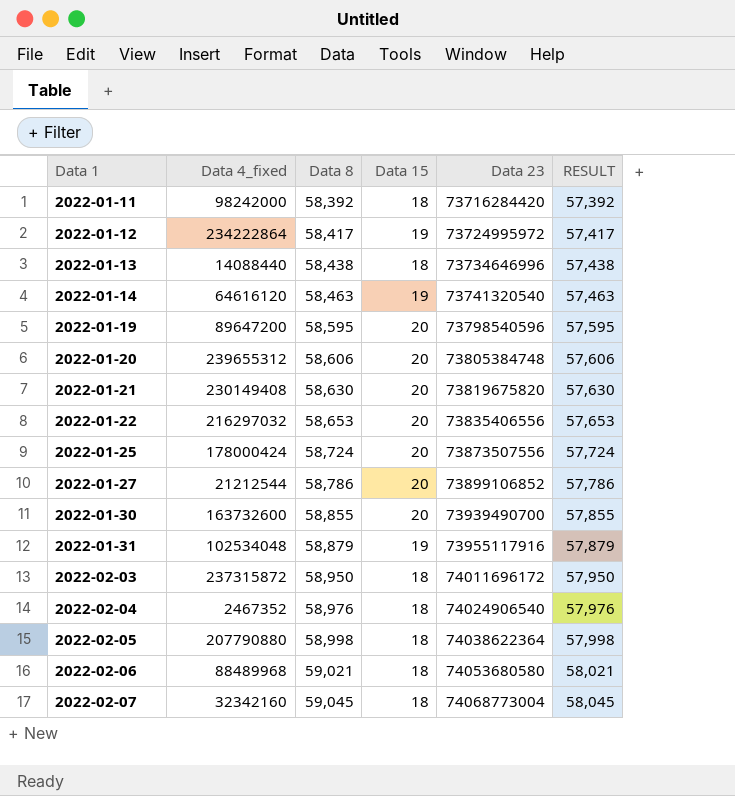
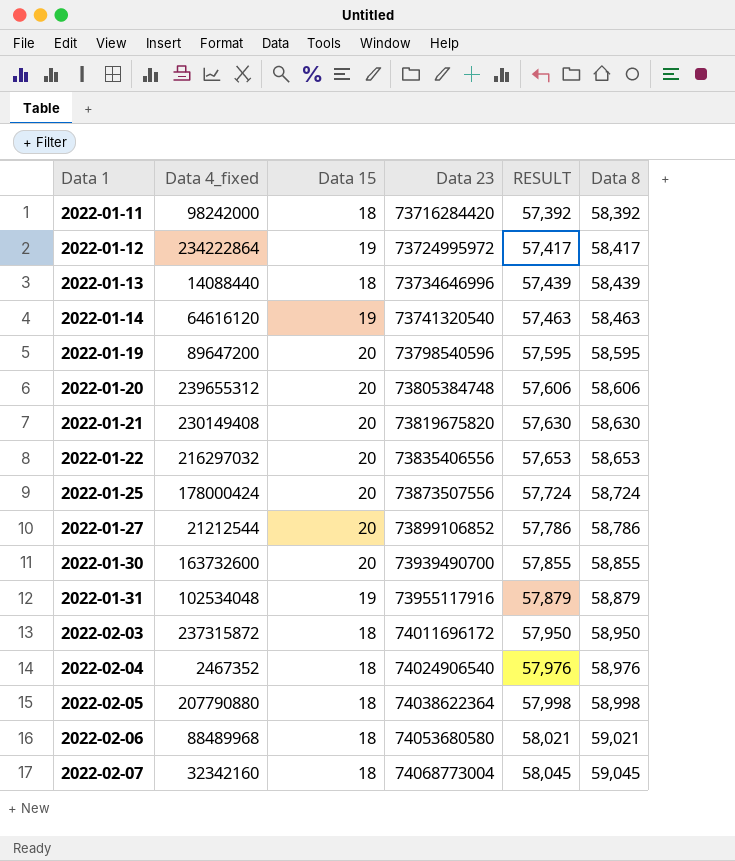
column Data 8 | position: 3 -> 6
2022-01-13 | RESULT: 57,438 -> 57,439
2022-01-13 | Data 8: 58,438 -> 58,439

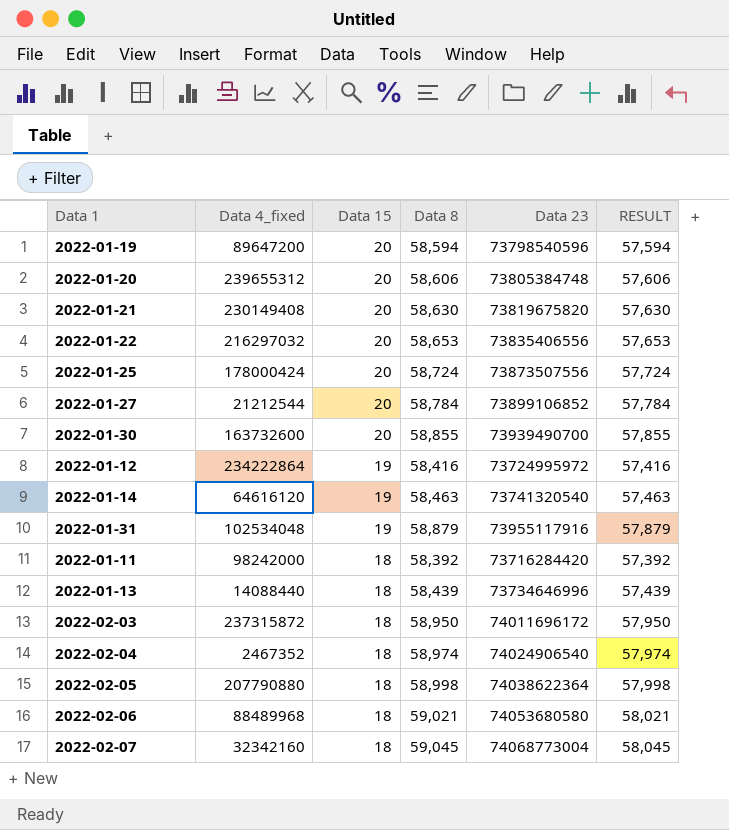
row order: Data 1 ascending -> Data 15 descending
column Data 8 | position: 6 -> 4
2022-01-19 | Data 8: 58,595 -> 58,594
2022-01-19 | RESULT: 57,595 -> 57,594
2022-01-27 | Data 8: 58,786 -> 58,784
2022-01-27 | RESULT: 57,786 -> 57,784
2022-01-12 | Data 8: 58,417 -> 58,416
2022-01-12 | RESULT: 57,417 -> 57,416
2022-02-04 | Data 8: 58,976 -> 58,974
2022-02-04 | RESULT: 57,976 -> 57,974

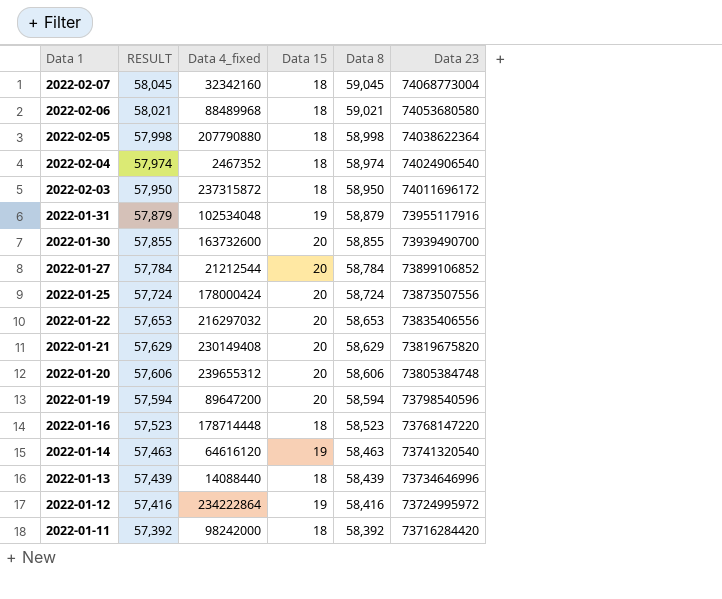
row order: Data 15 descending -> Data 1 descending
column RESULT | position: 6 -> 2
2022-01-21 | RESULT: 57,630 -> 57,629
2022-01-21 | Data 8: 58,630 -> 58,629
row 2022-01-16: none -> 57,523 | 178714448 | 18 | 58,523 | 73768147220

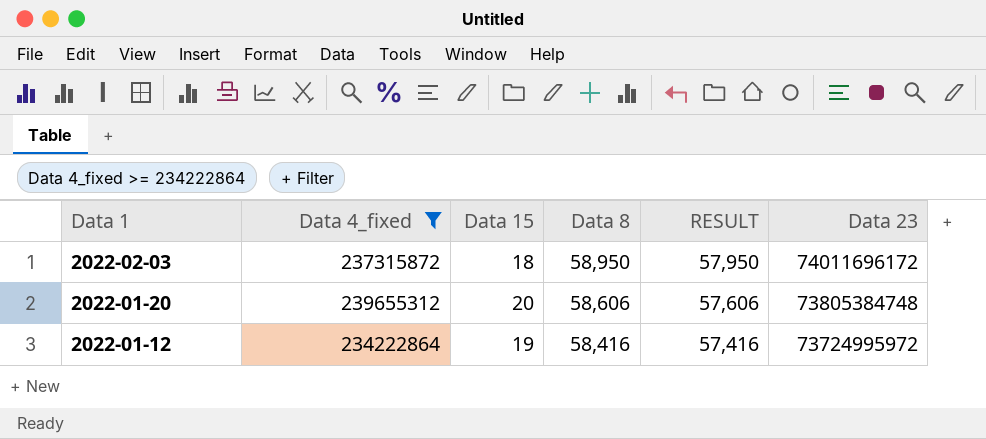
filter: none -> Data 4_fixed >= 234222864
column RESULT | position: 2 -> 5

